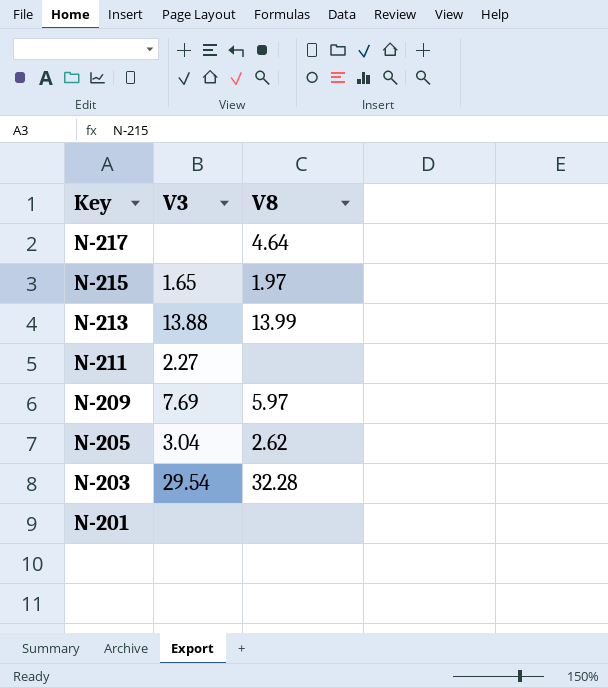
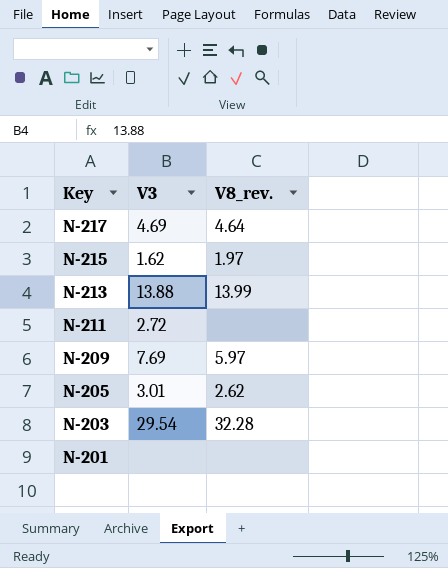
column name: V8 -> V8_rev.
N-217 | V3: none -> 4.69
N-215 | V3: 1.65 -> 1.62
N-211 | V3: 2.27 -> 2.72
N-205 | V3: 3.04 -> 3.01

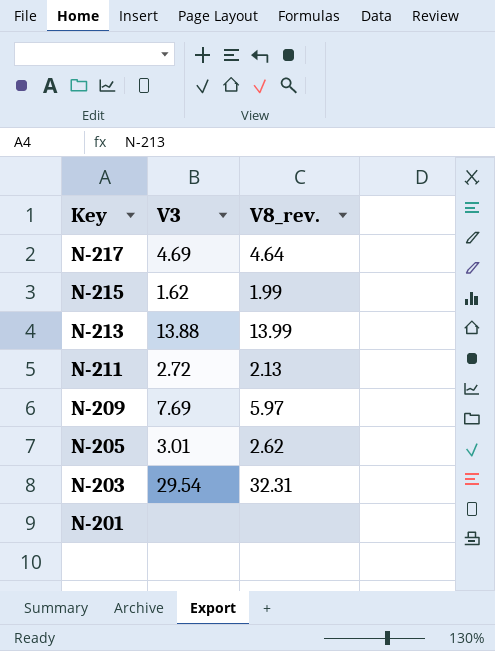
N-215 | V8_rev.: 1.97 -> 1.99
N-211 | V8_rev.: none -> 2.13
N-203 | V8_rev.: 32.28 -> 32.31

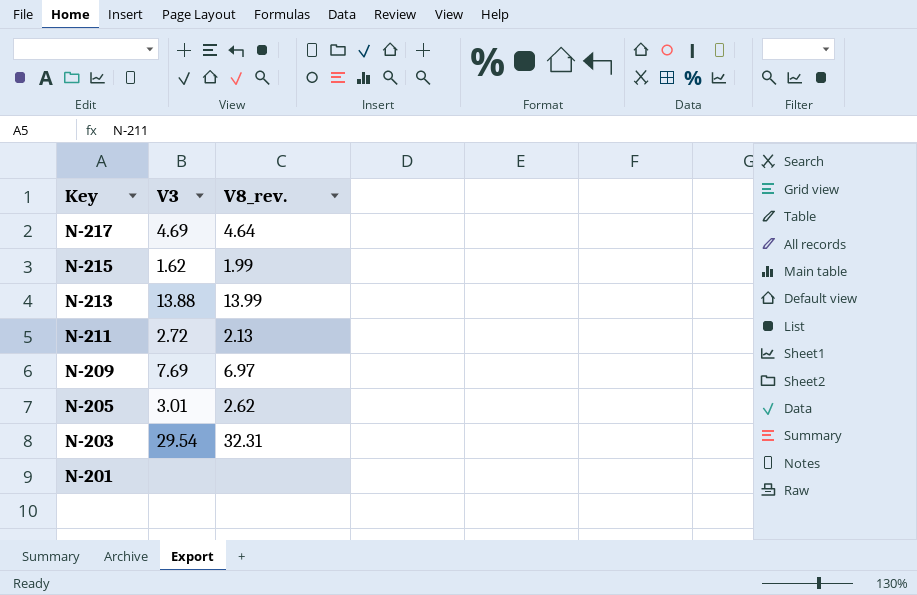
N-209 | V8_rev.: 5.97 -> 6.97

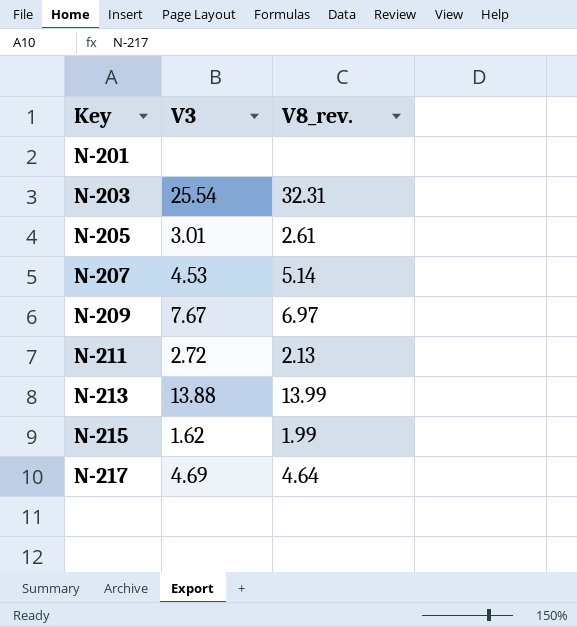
row order: Key descending -> Key ascending
N-203 | V3: 29.54 -> 25.54
N-205 | V8_rev.: 2.62 -> 2.61
row N-207: none -> 4.53 | 5.14
N-209 | V3: 7.69 -> 7.67

